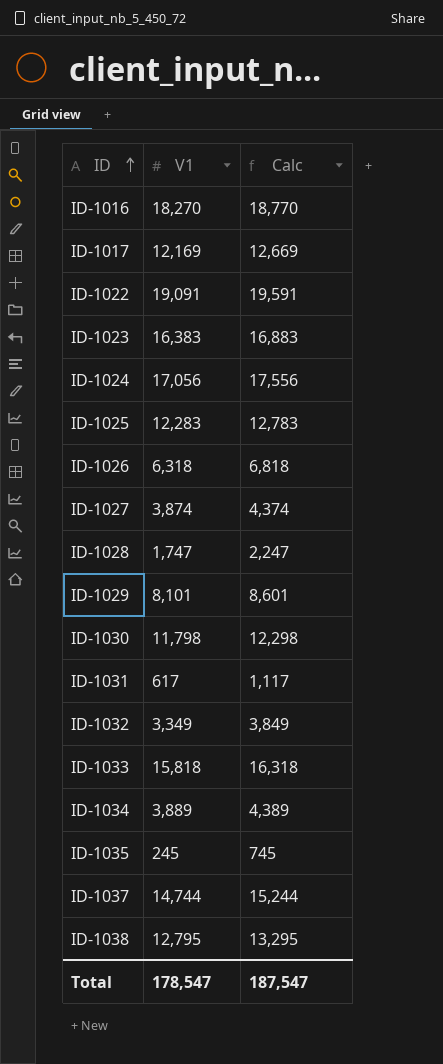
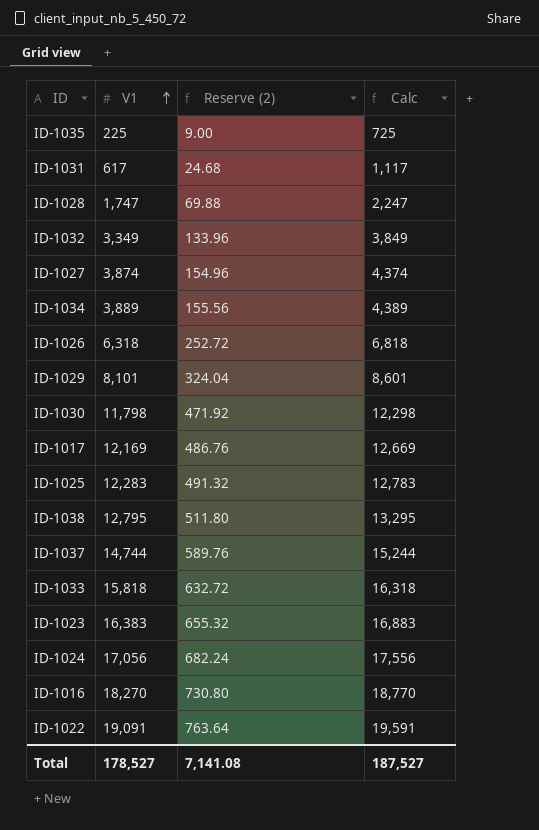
row order: ID ascending -> V1 ascending
column Reserve (2) | formula: none -> [V1] * 0.04
ID-1035 | V1: 245 -> 225
ID-1035 | Calc: 745 -> 725
Total | V1: 178,547 -> 178,527
Total | Calc: 187,547 -> 187,527

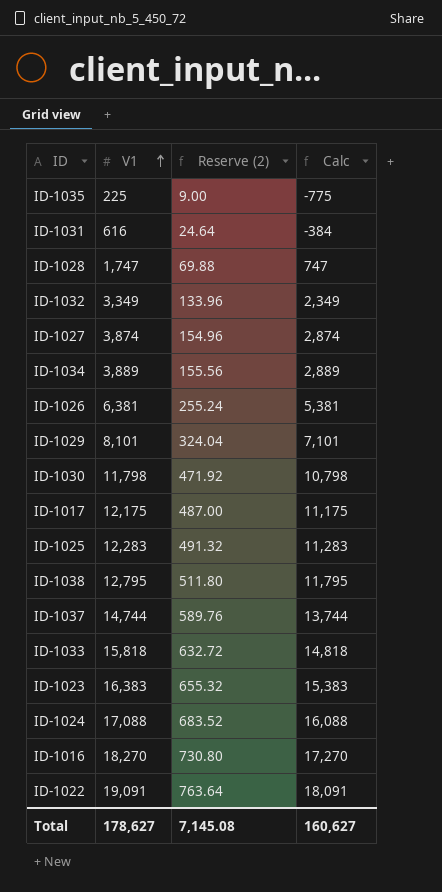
column Calc | formula: [V1] + 500 -> [V1] - 1000
ID-1031 | V1: 617 -> 616
ID-1031 | Reserve (2): 24.68 -> 24.64
ID-1026 | V1: 6,318 -> 6,381
ID-1026 | Reserve (2): 252.72 -> 255.24
ID-1017 | V1: 12,169 -> 12,175
ID-1017 | Reserve (2): 486.76 -> 487.00
ID-1024 | V1: 17,056 -> 17,088
ID-1024 | Reserve (2): 682.24 -> 683.52
Total | V1: 178,527 -> 178,627
Total | Reserve (2): 7,141.08 -> 7,145.08
Total | Calc: 187,527 -> 160,627

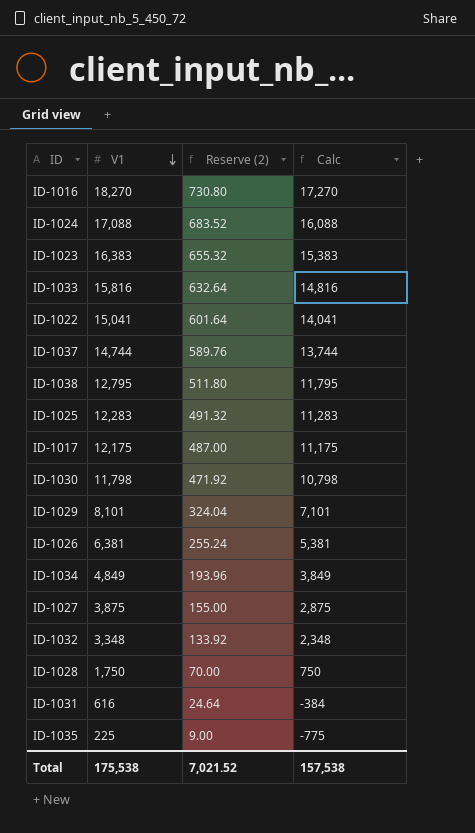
row order: V1 ascending -> V1 descending
ID-1033 | V1: 15,818 -> 15,816
ID-1033 | Reserve (2): 632.72 -> 632.64
ID-1033 | Calc: 14,818 -> 14,816
ID-1022 | V1: 19,091 -> 15,041
ID-1022 | Reserve (2): 763.64 -> 601.64
ID-1022 | Calc: 18,091 -> 14,041
ID-1034 | V1: 3,889 -> 4,849
ID-1034 | Reserve (2): 155.56 -> 193.96
ID-1034 | Calc: 2,889 -> 3,849
ID-1027 | V1: 3,874 -> 3,875
ID-1027 | Reserve (2): 154.96 -> 155.00
ID-1027 | Calc: 2,874 -> 2,875
ID-1032 | V1: 3,349 -> 3,348
ID-1032 | Reserve (2): 133.96 -> 133.92
ID-1032 | Calc: 2,349 -> 2,348
ID-1028 | V1: 1,747 -> 1,750
ID-1028 | Reserve (2): 69.88 -> 70.00
ID-1028 | Calc: 747 -> 750
Total | V1: 178,627 -> 175,538
Total | Reserve (2): 7,145.08 -> 7,021.52
Total | Calc: 160,627 -> 157,538

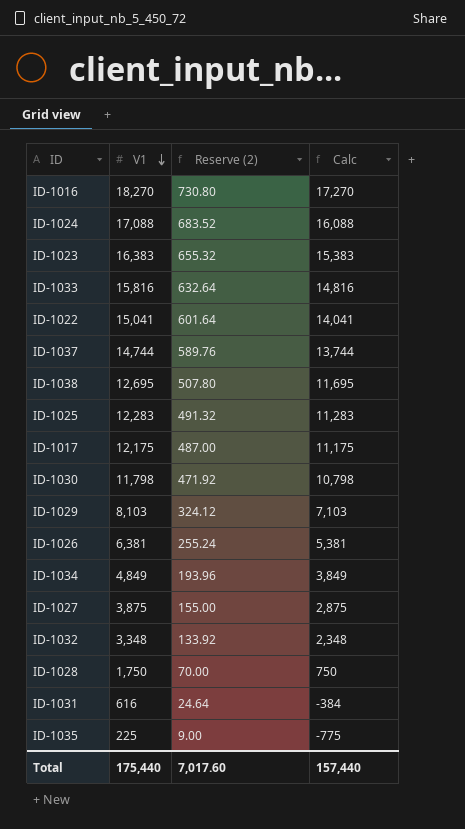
ID-1038 | V1: 12,795 -> 12,695
ID-1038 | Reserve (2): 511.80 -> 507.80
ID-1038 | Calc: 11,795 -> 11,695
ID-1029 | V1: 8,101 -> 8,103
ID-1029 | Reserve (2): 324.04 -> 324.12
ID-1029 | Calc: 7,101 -> 7,103
Total | V1: 175,538 -> 175,440
Total | Reserve (2): 7,021.52 -> 7,017.60
Total | Calc: 157,538 -> 157,440

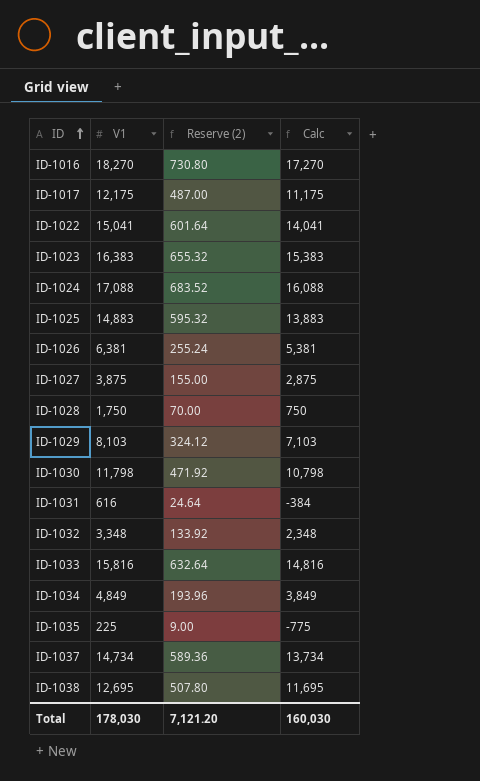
row order: V1 descending -> ID ascending
ID-1025 | V1: 12,283 -> 14,883
ID-1025 | Reserve (2): 491.32 -> 595.32
ID-1025 | Calc: 11,283 -> 13,883
ID-1037 | V1: 14,744 -> 14,734
ID-1037 | Reserve (2): 589.76 -> 589.36
ID-1037 | Calc: 13,744 -> 13,734
Total | V1: 175,440 -> 178,030
Total | Reserve (2): 7,017.60 -> 7,121.20
Total | Calc: 157,440 -> 160,030

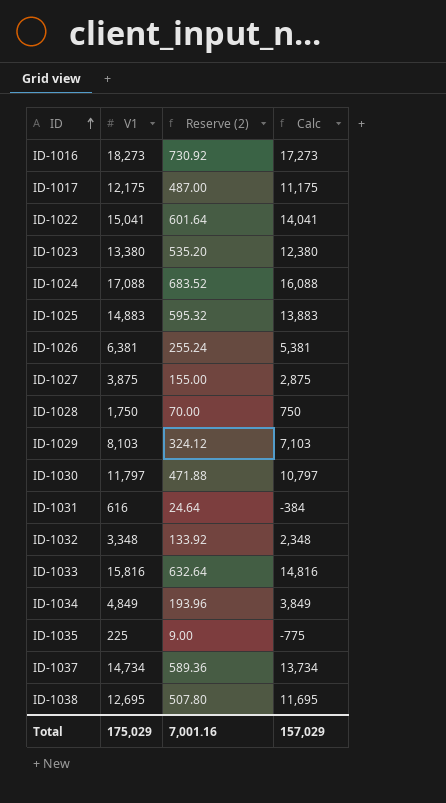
ID-1016 | V1: 18,270 -> 18,273
ID-1016 | Reserve (2): 730.80 -> 730.92
ID-1016 | Calc: 17,270 -> 17,273
ID-1023 | V1: 16,383 -> 13,380
ID-1023 | Reserve (2): 655.32 -> 535.20
ID-1023 | Calc: 15,383 -> 12,380
ID-1030 | V1: 11,798 -> 11,797
ID-1030 | Reserve (2): 471.92 -> 471.88
ID-1030 | Calc: 10,798 -> 10,797
Total | V1: 178,030 -> 175,029
Total | Reserve (2): 7,121.20 -> 7,001.16
Total | Calc: 160,030 -> 157,029

